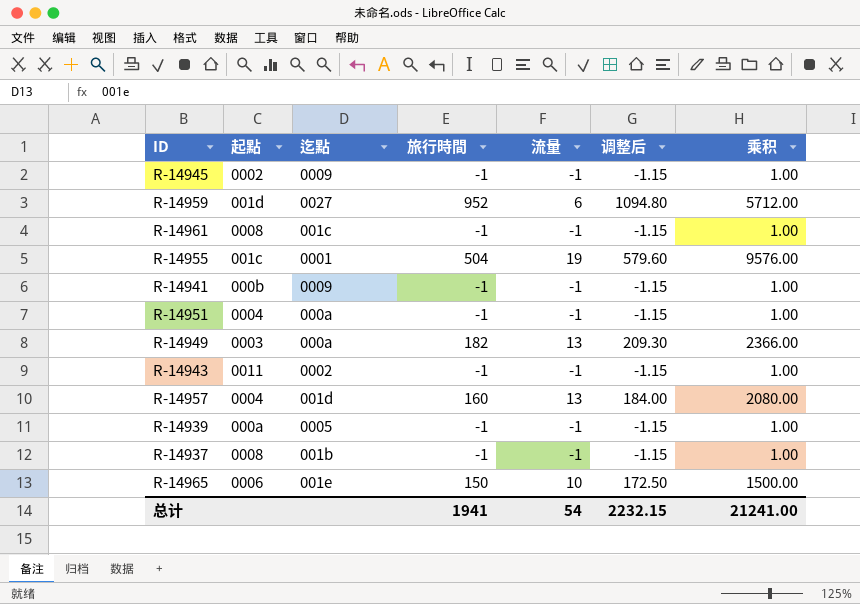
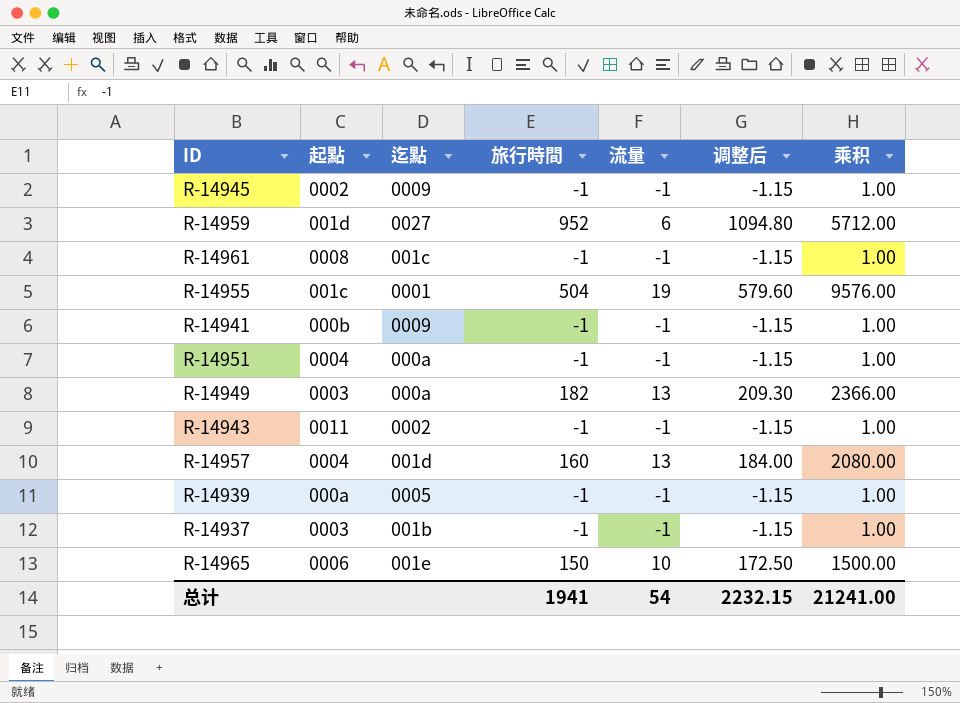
R-14937 | 起點: 0008 -> 0003

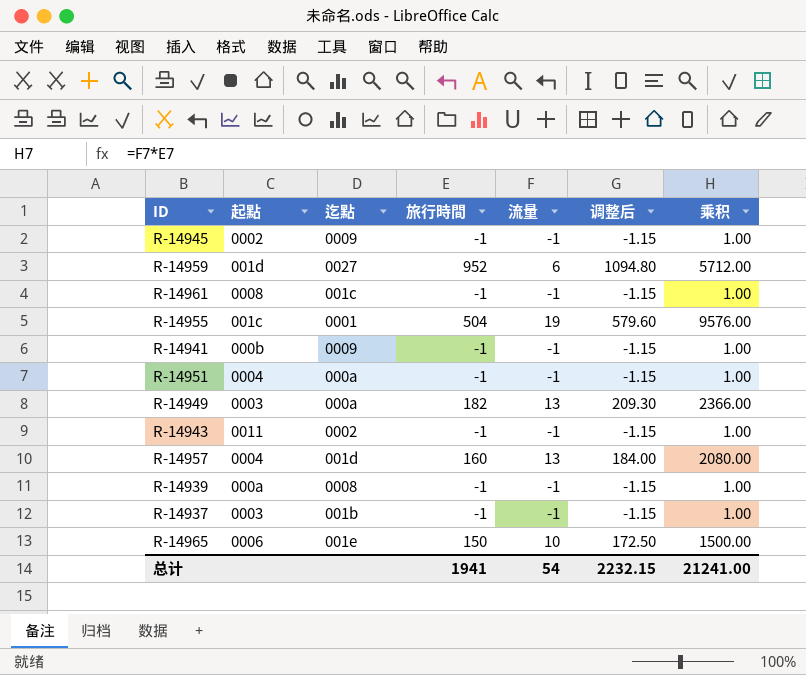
R-14939 | 迄點: 0005 -> 0008

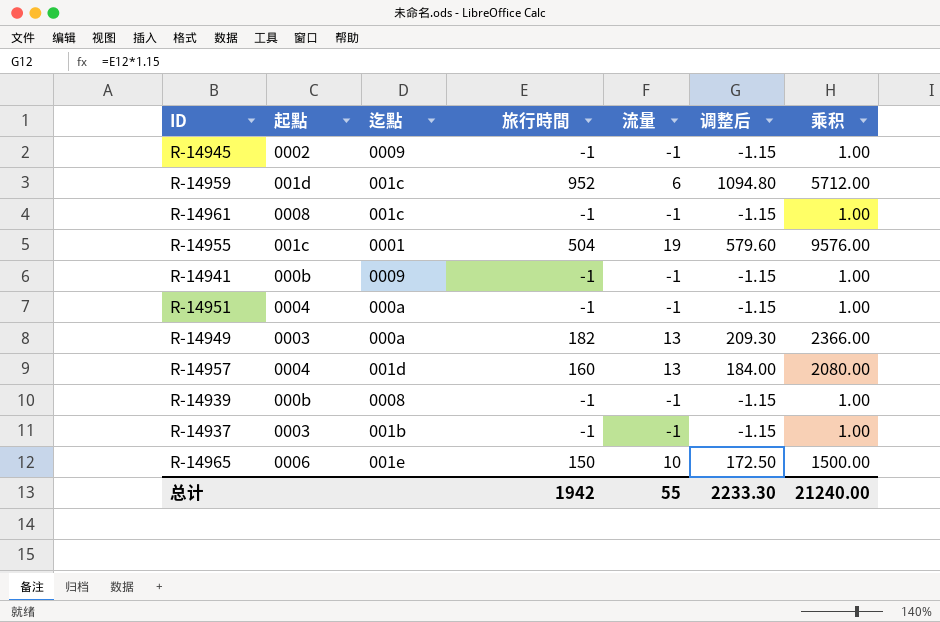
row R-14943: 0011 | 0002 | -1 | -1 | -1.15 | 1.00 -> none
R-14959 | 迄點: 0027 -> 001c
R-14939 | 起點: 000a -> 000b
总计 | 旅行時間: 1941 -> 1942
总计 | 流量: 54 -> 55
总计 | 调整后: 2232.15 -> 2233.30
总计 | 乘积: 21241.00 -> 21240.00

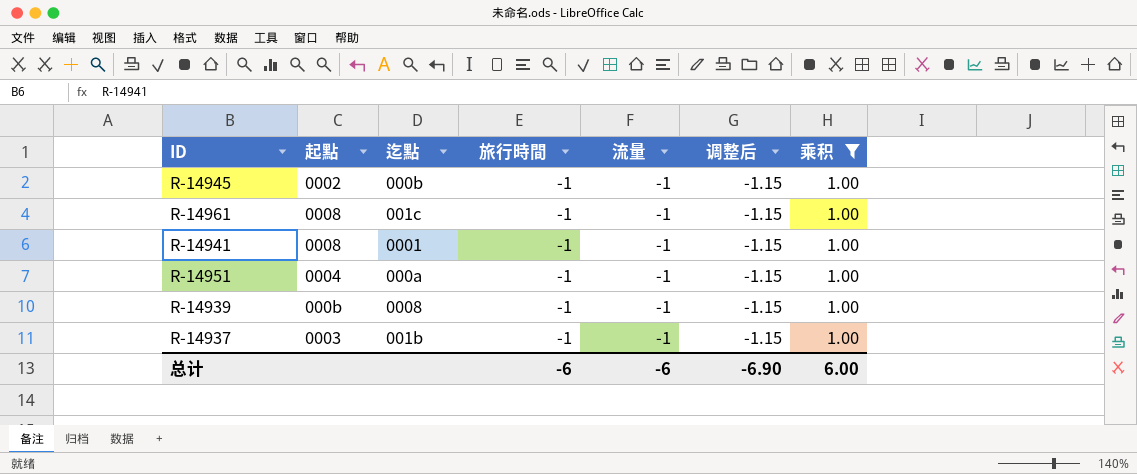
filter: none -> 乘积 = 1.00
R-14945 | 迄點: 0009 -> 000b
R-14941 | 起點: 000b -> 0008
R-14941 | 迄點: 0009 -> 0001
总计 | 旅行時間: 1942 -> -6
总计 | 流量: 55 -> -6
总计 | 调整后: 2233.30 -> -6.90
总计 | 乘积: 21240.00 -> 6.00

